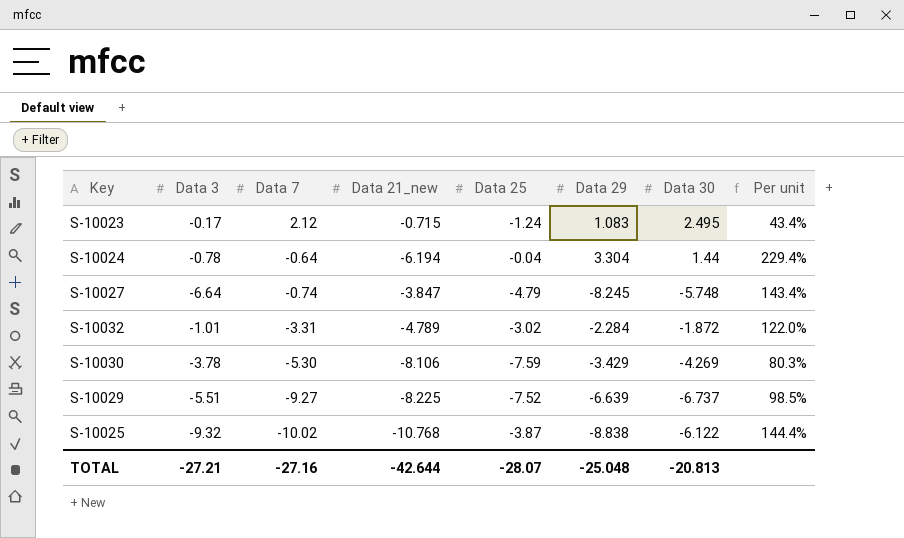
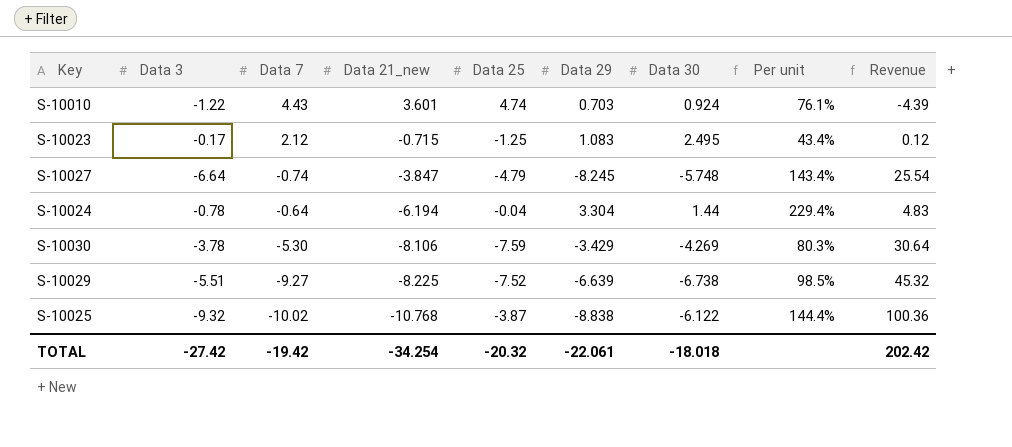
row order: Data 7 descending -> Data 21_new descending
column Revenue | formula: none -> [Data 3] * [Data 21_new]
row S-10032: -1.01 | -3.31 | -4.789 | -3.02 | -2.284 | -1.872 | 122.0% -> none
row S-10010: none -> -1.22 | 4.43 | 3.601 | 4.74 | 0.703 | 0.924 | 76.1% | -4.39
S-10023 | Data 25: -1.24 -> -1.25
S-10029 | Data 30: -6.737 -> -6.738
TOTAL | Data 3: -27.21 -> -27.42
TOTAL | Data 7: -27.16 -> -19.42
TOTAL | Data 21_new: -42.644 -> -34.254
TOTAL | Data 25: -28.07 -> -20.32
TOTAL | Data 29: -25.048 -> -22.061
TOTAL | Data 30: -20.813 -> -18.018

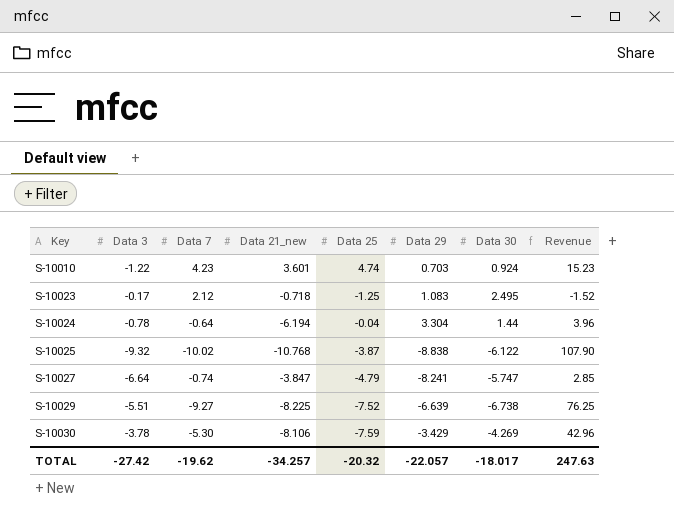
row order: Data 21_new descending -> Key ascending
column Per unit | formula: [Data 29] / [Data 30] -> none
column Revenue | formula: [Data 3] * [Data 21_new] -> [Data 7] * [Data 21_new]
S-10010 | Data 7: 4.43 -> 4.23
S-10023 | Data 21_new: -0.715 -> -0.718
S-10027 | Data 29: -8.245 -> -8.241
S-10027 | Data 30: -5.748 -> -5.747
TOTAL | Data 7: -19.42 -> -19.62
TOTAL | Data 21_new: -34.254 -> -34.257
TOTAL | Data 29: -22.061 -> -22.057
TOTAL | Data 30: -18.018 -> -18.017
TOTAL | Revenue: 202.42 -> 247.63

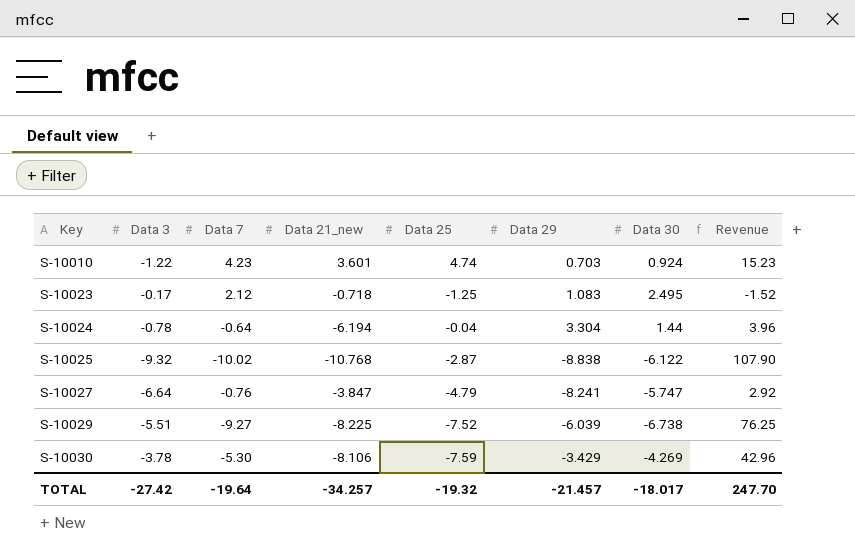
S-10025 | Data 25: -3.87 -> -2.87
S-10027 | Data 7: -0.74 -> -0.76
S-10027 | Revenue: 2.85 -> 2.92
S-10029 | Data 29: -6.639 -> -6.039
TOTAL | Data 7: -19.62 -> -19.64
TOTAL | Data 25: -20.32 -> -19.32
TOTAL | Data 29: -22.057 -> -21.457
TOTAL | Revenue: 247.63 -> 247.70

